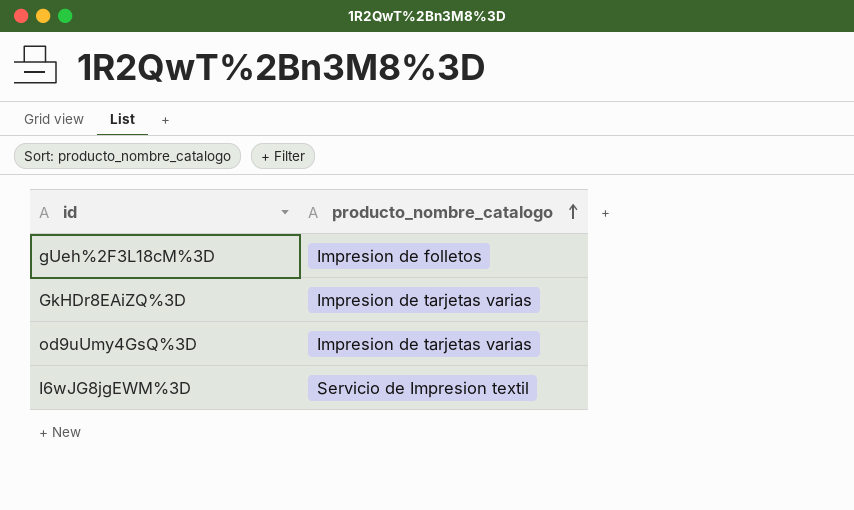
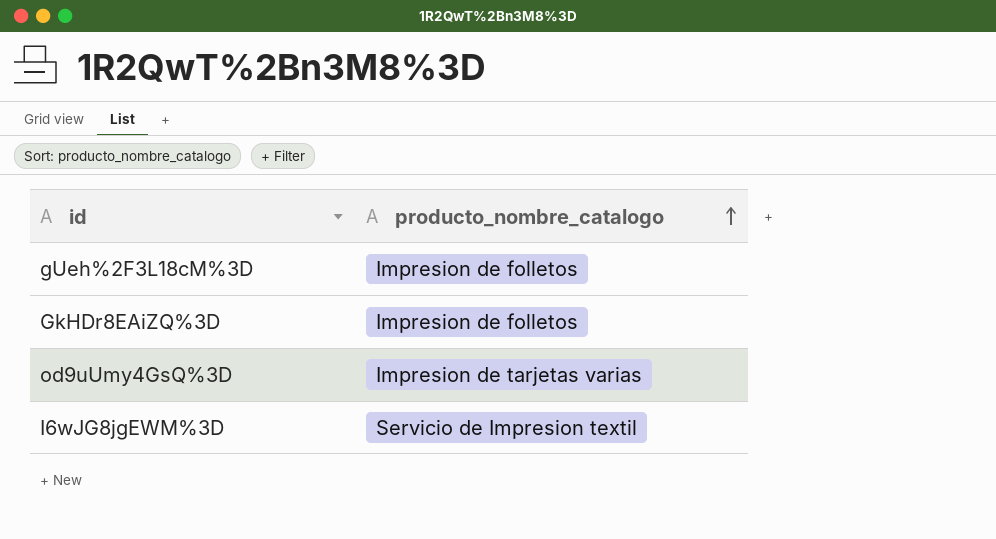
GkHDr8EAiZQ%3D | producto_nombre_catalogo: Impresion de tarjetas varias -> Impresion de folletos

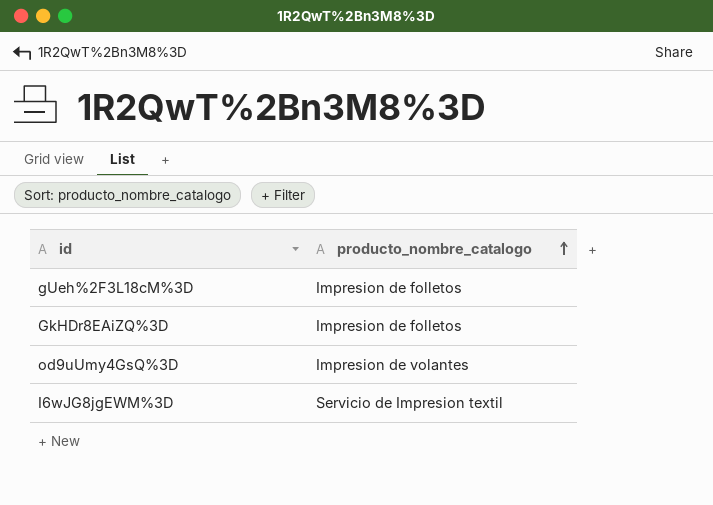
od9uUmy4GsQ%3D | producto_nombre_catalogo: Impresion de tarjetas varias -> Impresion de volantes

